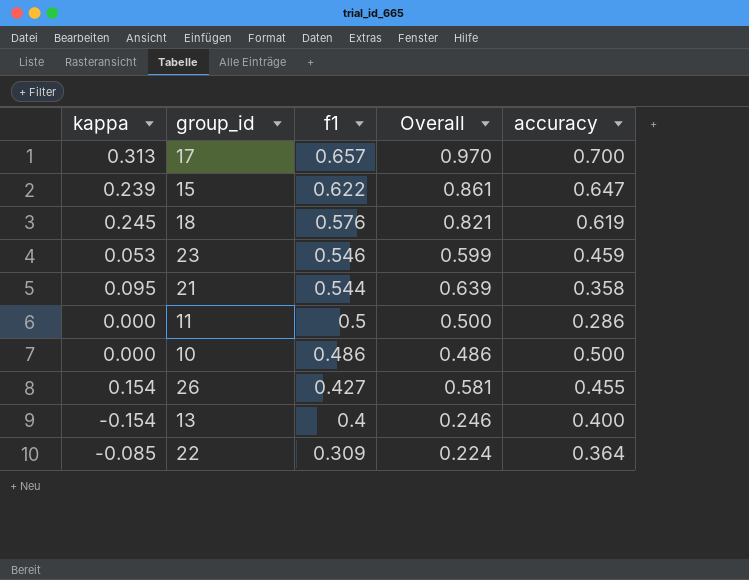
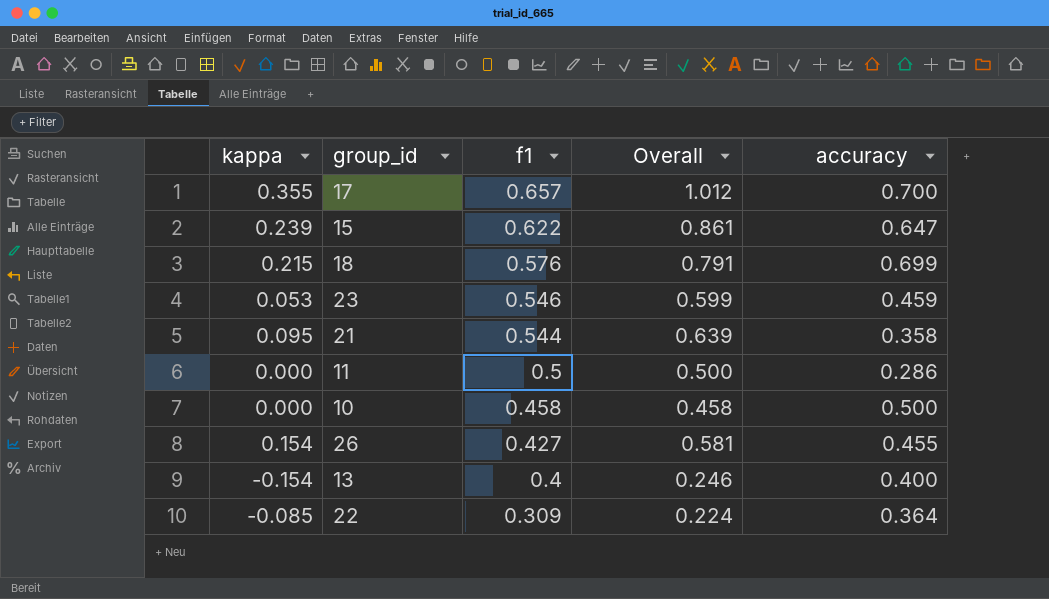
17 | kappa: 0.313 -> 0.355
17 | Overall: 0.970 -> 1.012
18 | kappa: 0.245 -> 0.215
18 | Overall: 0.821 -> 0.791
18 | accuracy: 0.619 -> 0.699
10 | f1: 0.486 -> 0.458
10 | Overall: 0.486 -> 0.458

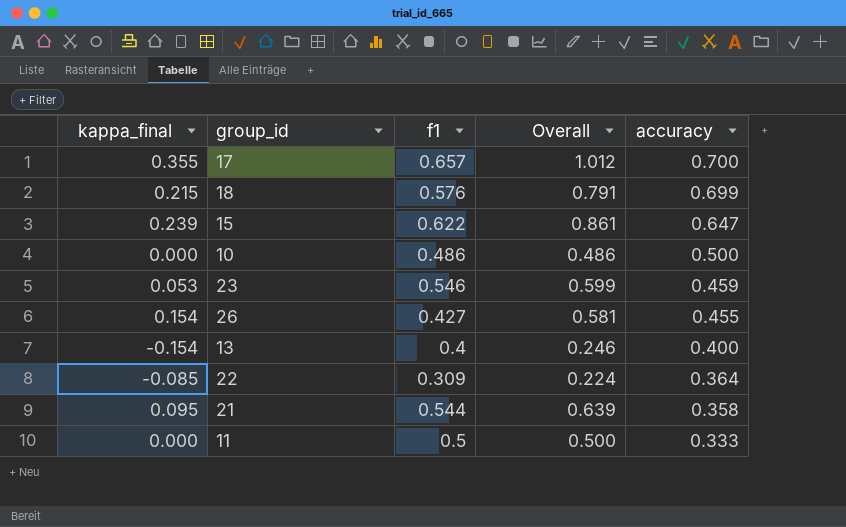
row order: f1 descending -> accuracy descending
column name: kappa -> kappa_final
10 | f1: 0.458 -> 0.486
10 | Overall: 0.458 -> 0.486
11 | accuracy: 0.286 -> 0.333

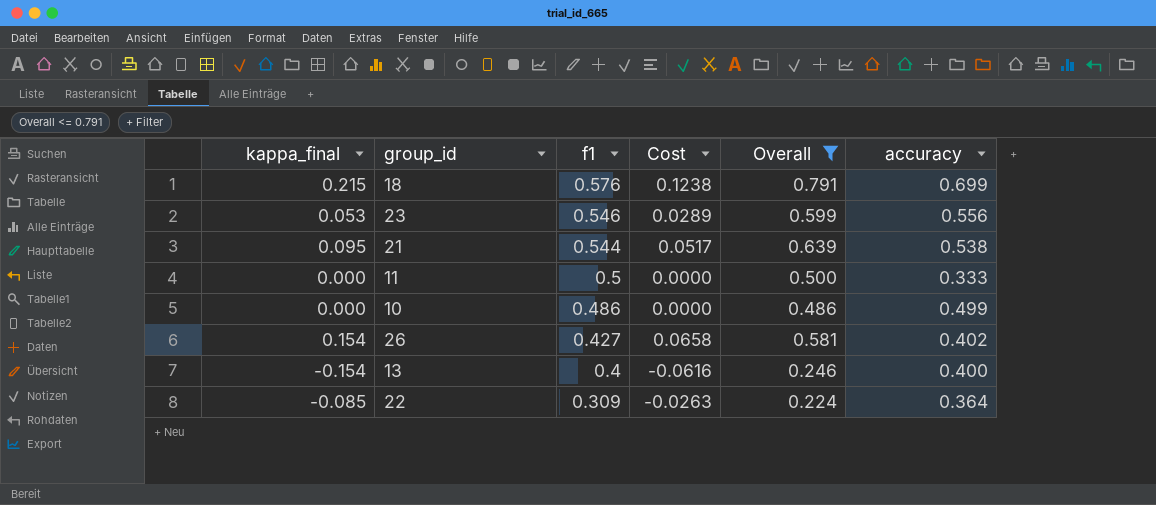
filter: none -> Overall <= 0.791
row order: accuracy descending -> f1 descending
column Cost | formula: none -> [kappa_final] * [f1]
23 | accuracy: 0.459 -> 0.556
21 | accuracy: 0.358 -> 0.538
10 | accuracy: 0.500 -> 0.499
26 | accuracy: 0.455 -> 0.402

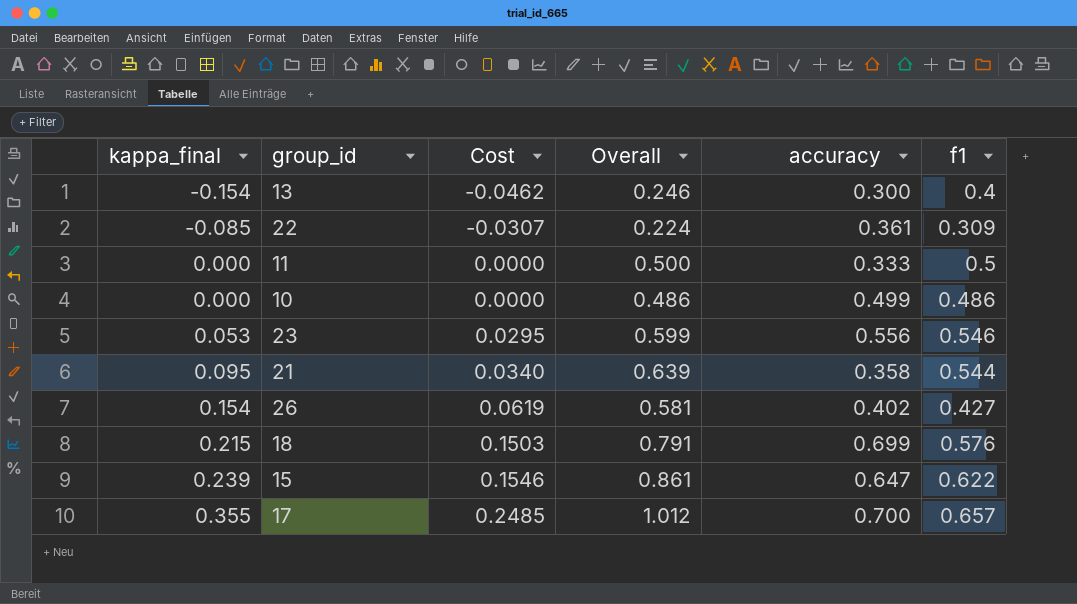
filter: Overall <= 0.791 -> none
row order: f1 descending -> kappa_final ascending
column Cost | formula: [kappa_final] * [f1] -> [kappa_final] * [accuracy]
column f1 | position: 3 -> 6
13 | accuracy: 0.400 -> 0.300
22 | accuracy: 0.364 -> 0.361
21 | accuracy: 0.538 -> 0.358

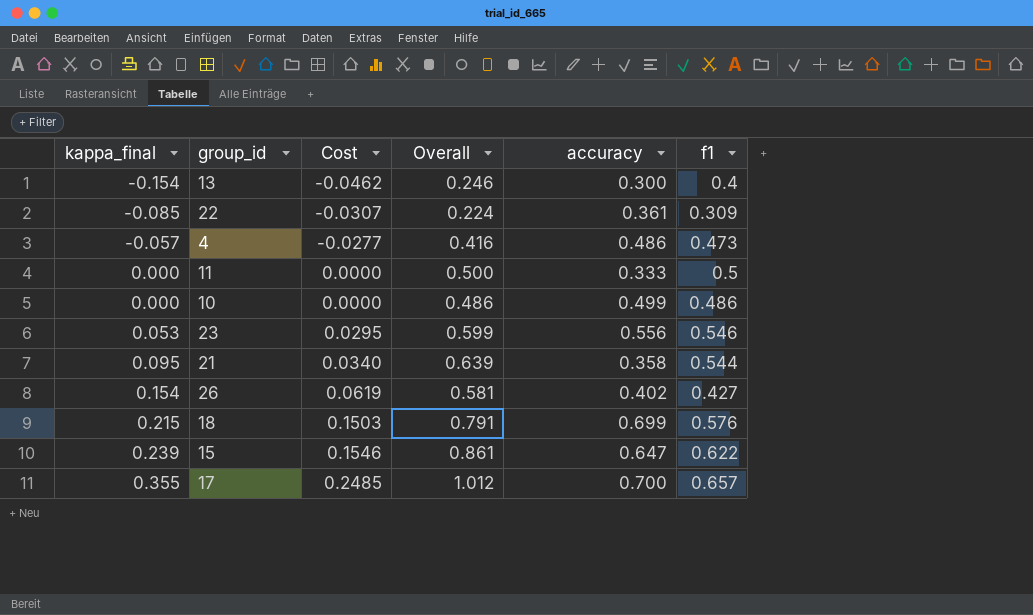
row 4: none -> -0.057 | -0.0277 | 0.416 | 0.486 | 0.473

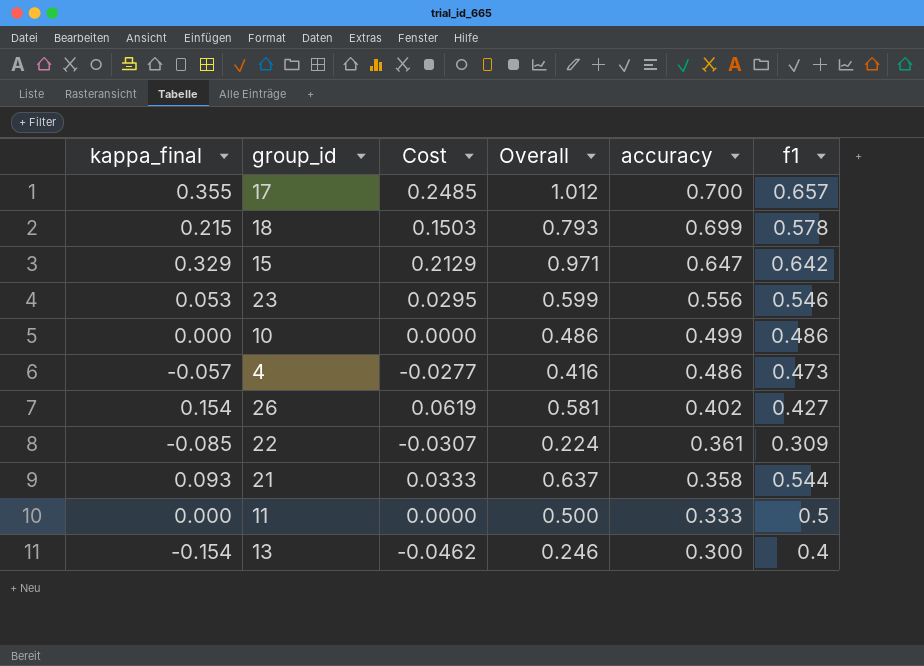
row order: kappa_final ascending -> accuracy descending
18 | Overall: 0.791 -> 0.793
18 | f1: 0.576 -> 0.578
15 | kappa_final: 0.239 -> 0.329
15 | Cost: 0.1546 -> 0.2129
15 | Overall: 0.861 -> 0.971
15 | f1: 0.622 -> 0.642
21 | kappa_final: 0.095 -> 0.093
21 | Cost: 0.0340 -> 0.0333
21 | Overall: 0.639 -> 0.637

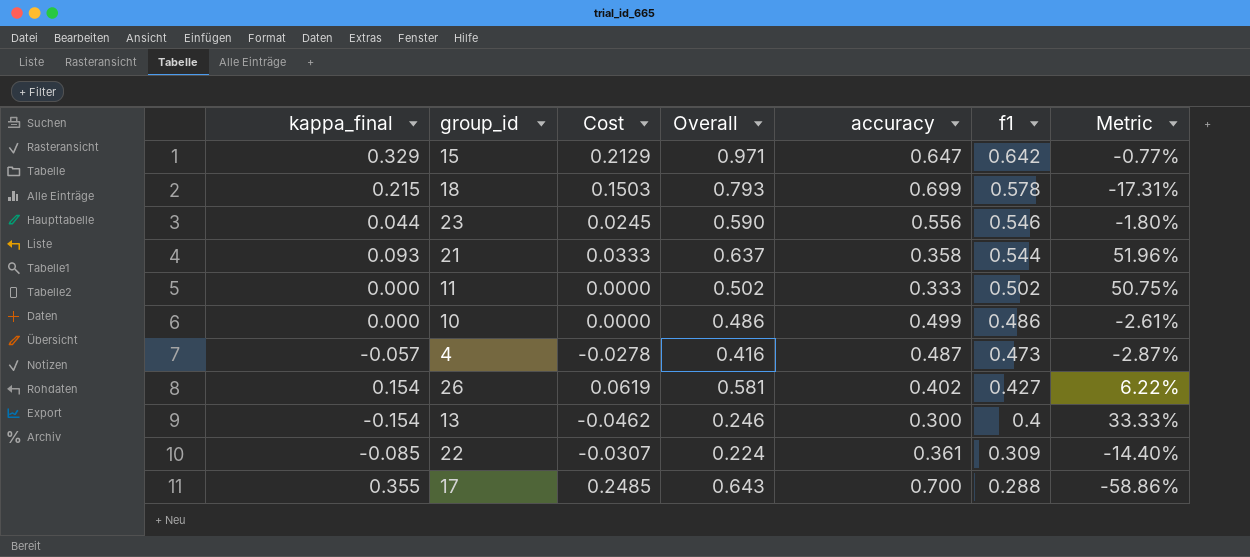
row order: accuracy descending -> f1 descending
column Metric | formula: none -> ([f1] - [accuracy]) / [accuracy]
23 | kappa_final: 0.053 -> 0.044
23 | Cost: 0.0295 -> 0.0245
23 | Overall: 0.599 -> 0.590
11 | Overall: 0.500 -> 0.502
11 | f1: 0.5 -> 0.502
4 | Cost: -0.0277 -> -0.0278
4 | accuracy: 0.486 -> 0.487
17 | Overall: 1.012 -> 0.643
17 | f1: 0.657 -> 0.288

